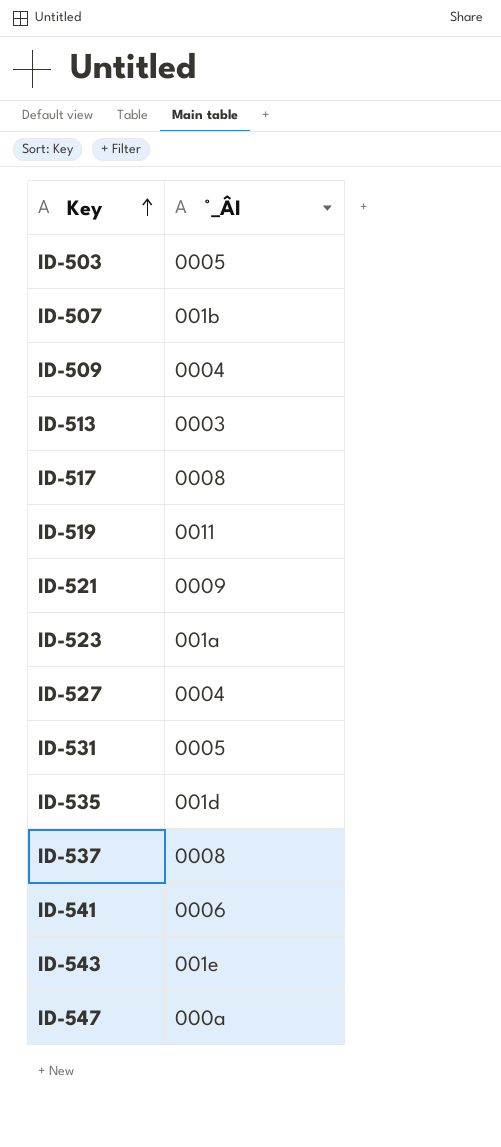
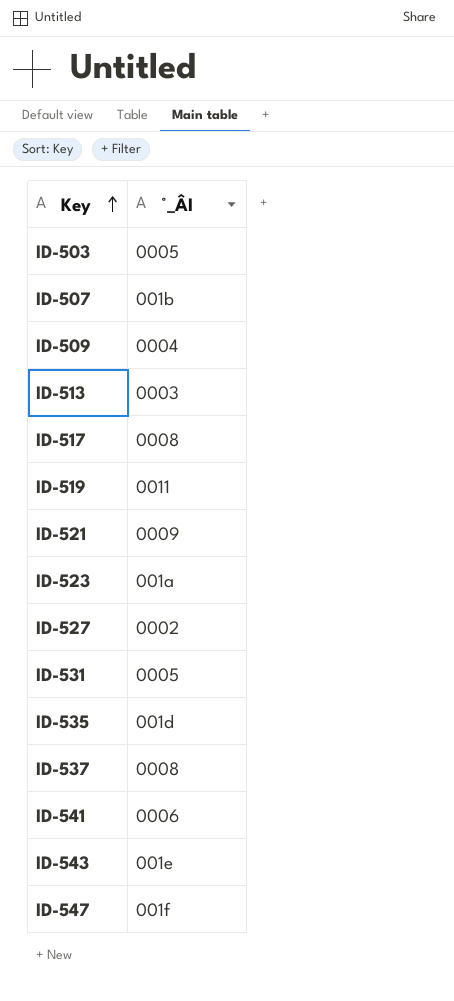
ID-527 | °_ÂI: 0004 -> 0002
ID-547 | °_ÂI: 000a -> 001f

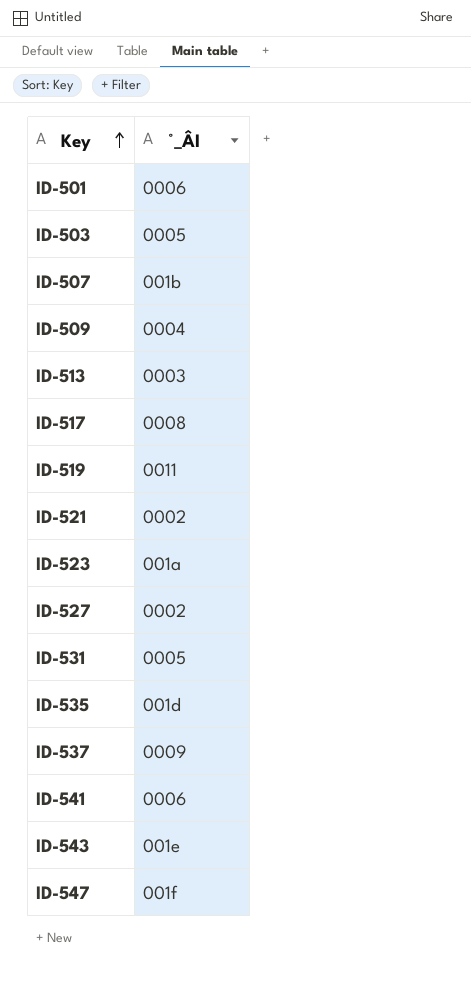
row ID-501: none -> 0006
ID-521 | °_ÂI: 0009 -> 0002
ID-537 | °_ÂI: 0008 -> 0009

